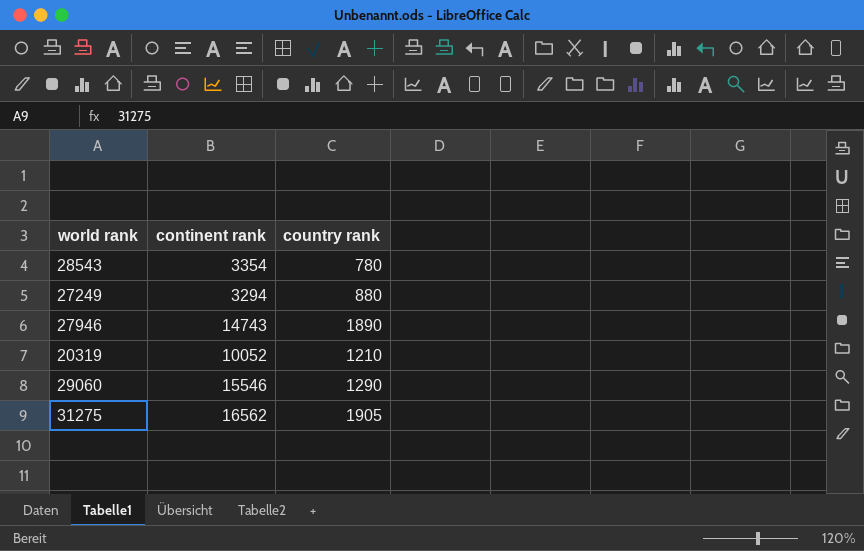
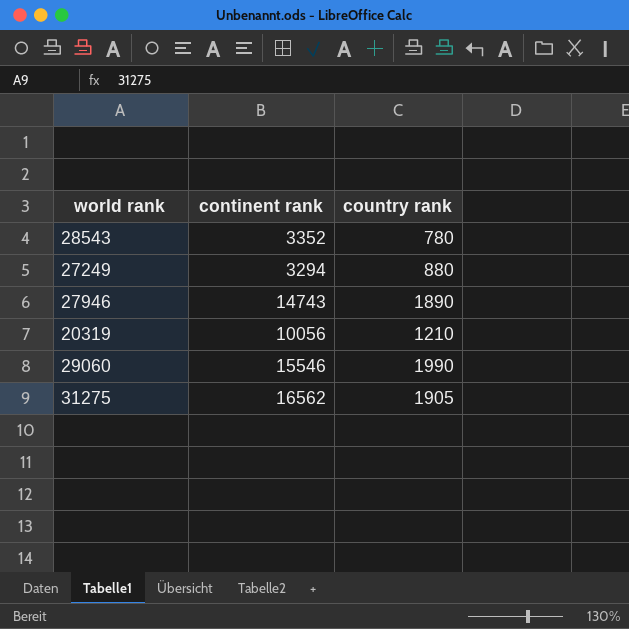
28543 | continent rank: 3354 -> 3352
20319 | continent rank: 10052 -> 10056
29060 | country rank: 1290 -> 1990

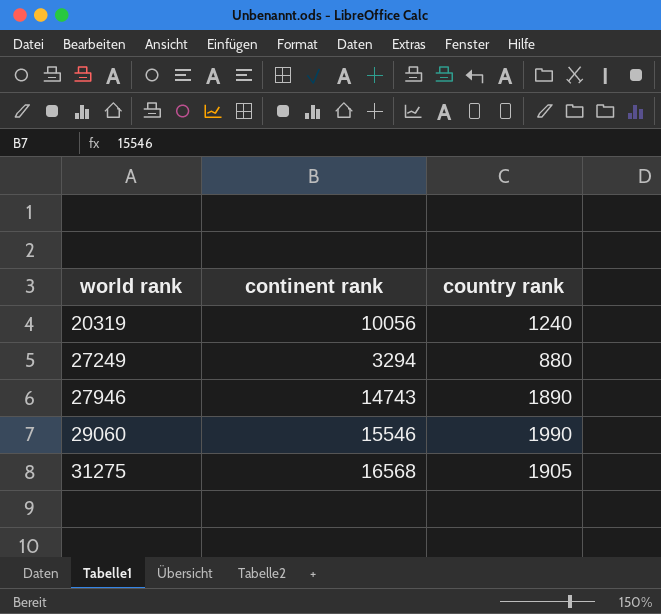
row order: none -> world rank ascending
row 28543: 3352 | 780 -> none
20319 | country rank: 1210 -> 1240
31275 | continent rank: 16562 -> 16568

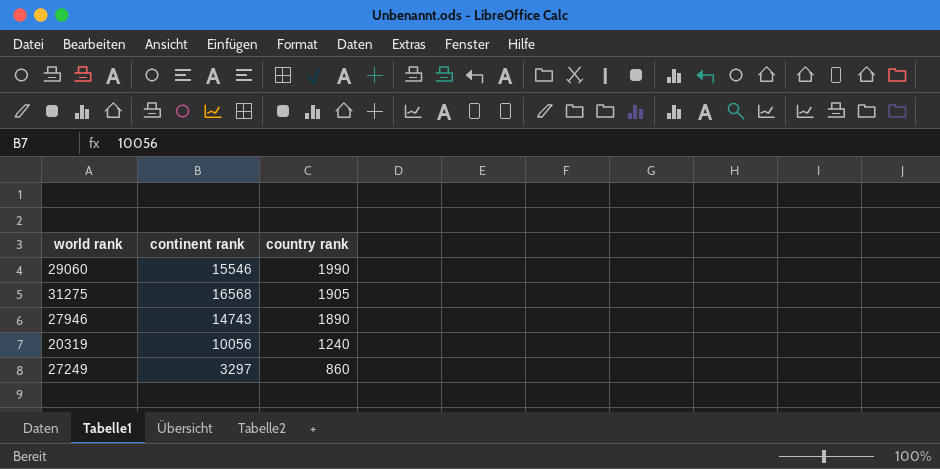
row order: world rank ascending -> country rank descending
27249 | continent rank: 3294 -> 3297
27249 | country rank: 880 -> 860

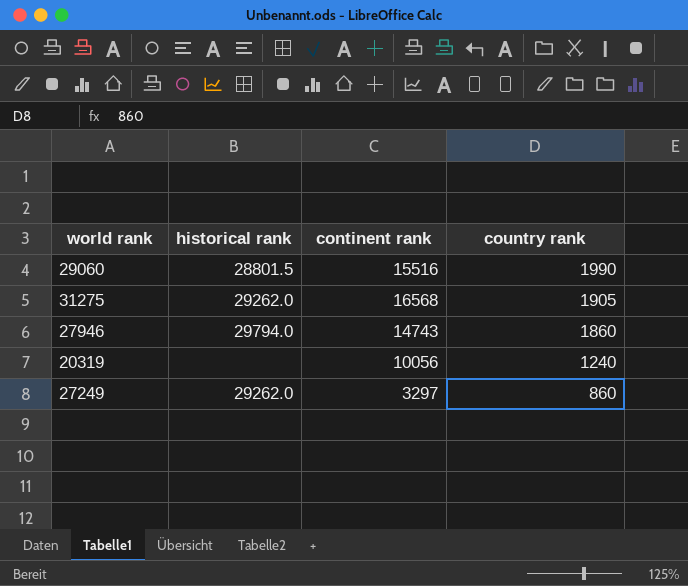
column historical rank | position: none -> 2
29060 | continent rank: 15546 -> 15516
27946 | country rank: 1890 -> 1860

